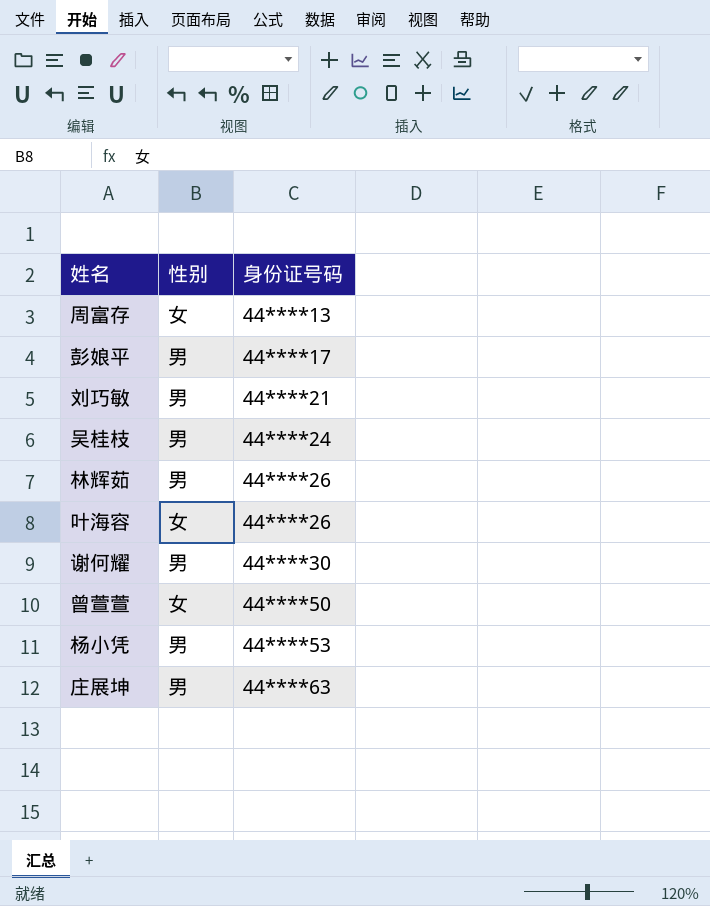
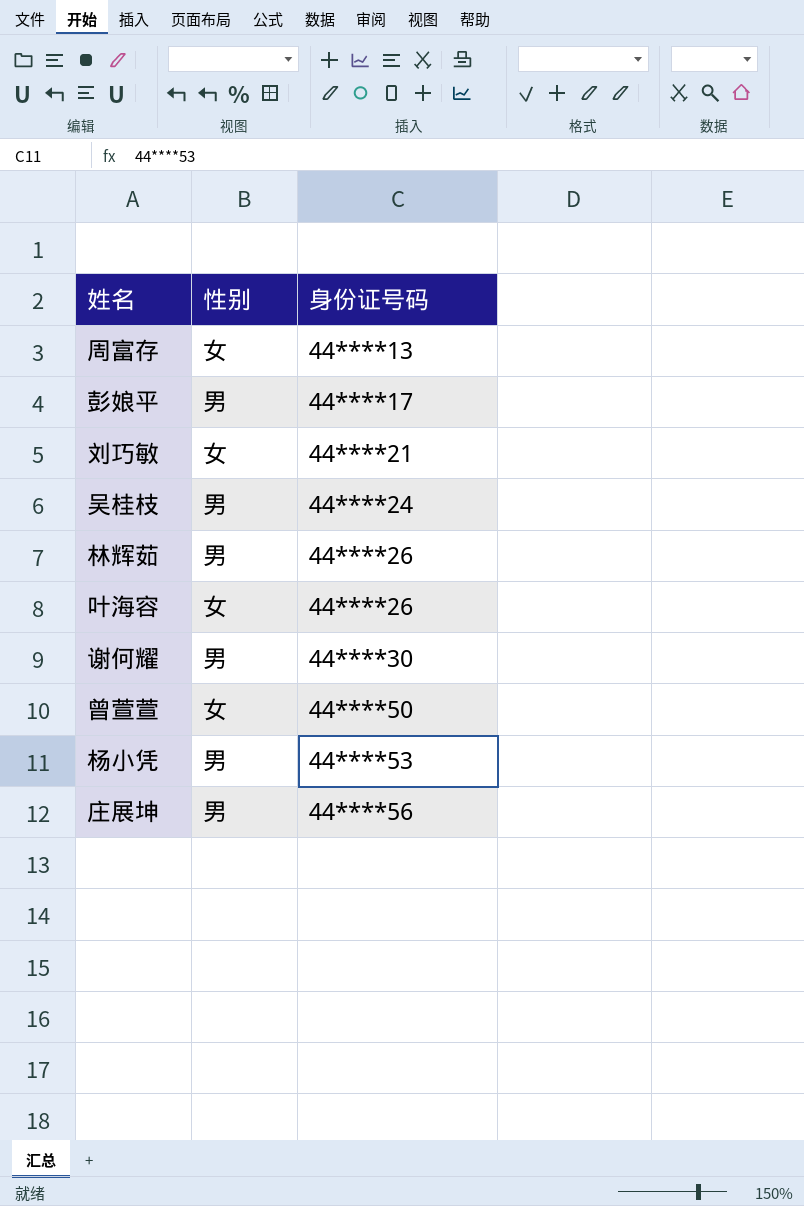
刘巧敏 | 性别: 男 -> 女
庄展坤 | 身份证号码: 44****63 -> 44****56

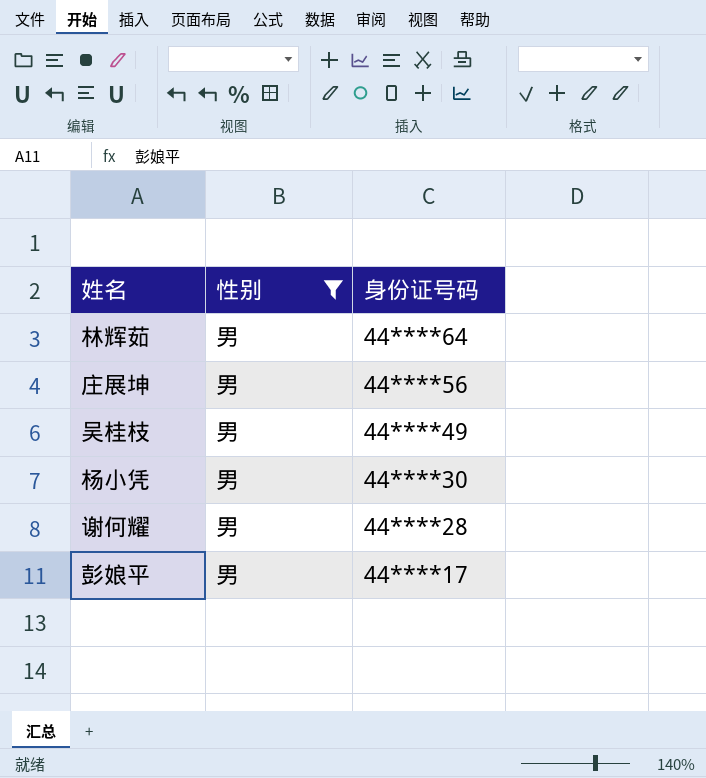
filter: none -> 性别 = 男
row order: 身份证号码 ascending -> 身份证号码 descending
林辉茹 | 身份证号码: 44****26 -> 44****64
吴桂枝 | 身份证号码: 44****24 -> 44****49
杨小凭 | 身份证号码: 44****53 -> 44****30
谢何耀 | 身份证号码: 44****30 -> 44****28

